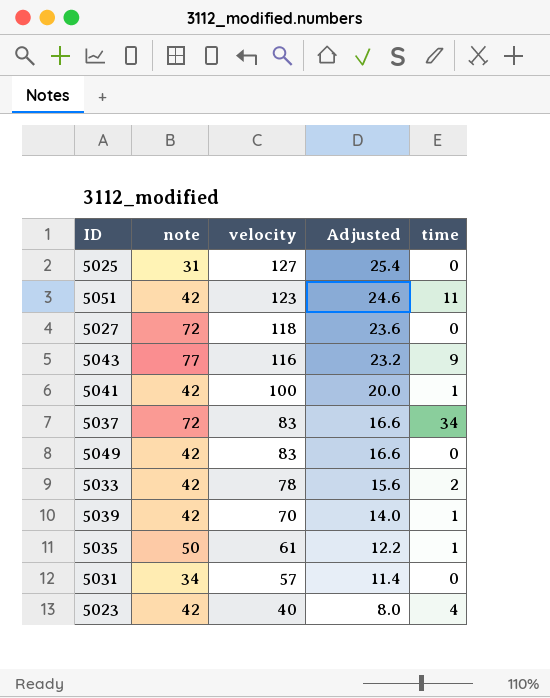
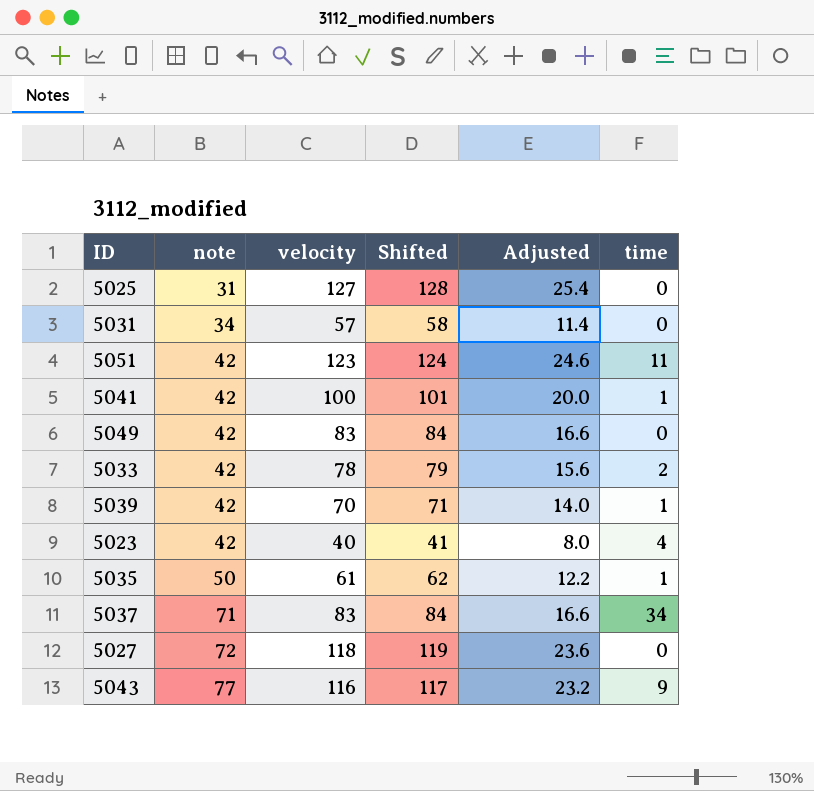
row order: velocity descending -> note ascending
column Shifted | formula: none -> [velocity] + 1
5037 | note: 72 -> 71

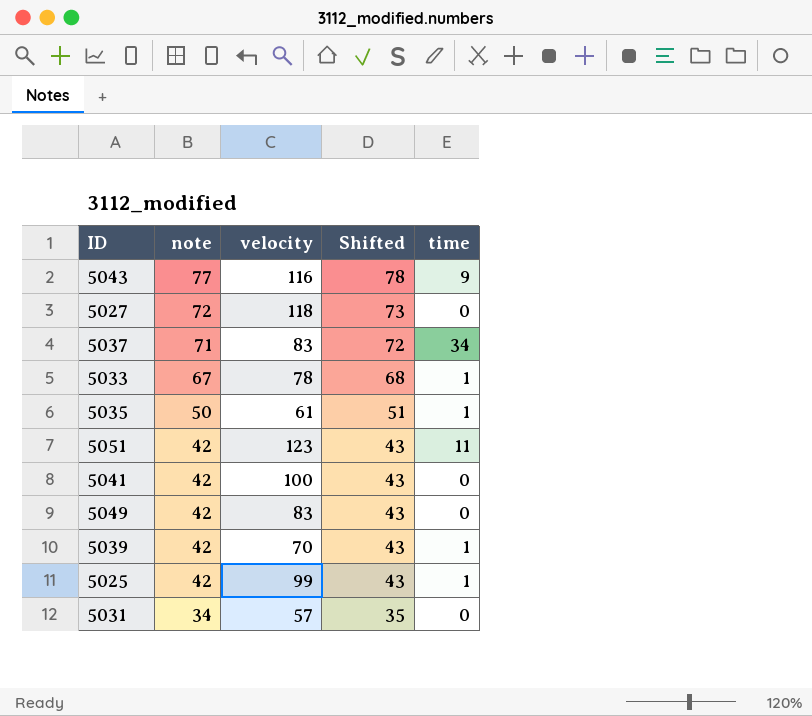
row order: note ascending -> note descending
column Adjusted | formula: [velocity] * 0.2 -> none
column Shifted | formula: [velocity] + 1 -> [note] + 1
row 5023: 42 | 40 | 41 | 8.0 | 4 -> none
5033 | note: 42 -> 67
5033 | time: 2 -> 1
5041 | time: 1 -> 0
5025 | note: 31 -> 42
5025 | velocity: 127 -> 99
5025 | time: 0 -> 1

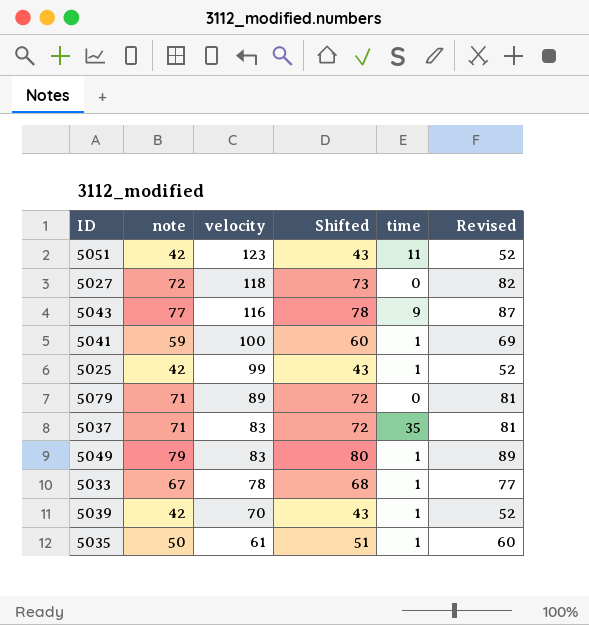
row order: note descending -> velocity descending
column Revised | formula: none -> [note] + 10
row 5031: 34 | 57 | 35 | 0 -> none
5041 | note: 42 -> 59
5041 | Shifted: 43 -> 60
5041 | time: 0 -> 1
row 5079: none -> 71 | 89 | 72 | 0 | 81
5037 | time: 34 -> 35
5049 | note: 42 -> 79
5049 | Shifted: 43 -> 80
5049 | time: 0 -> 1

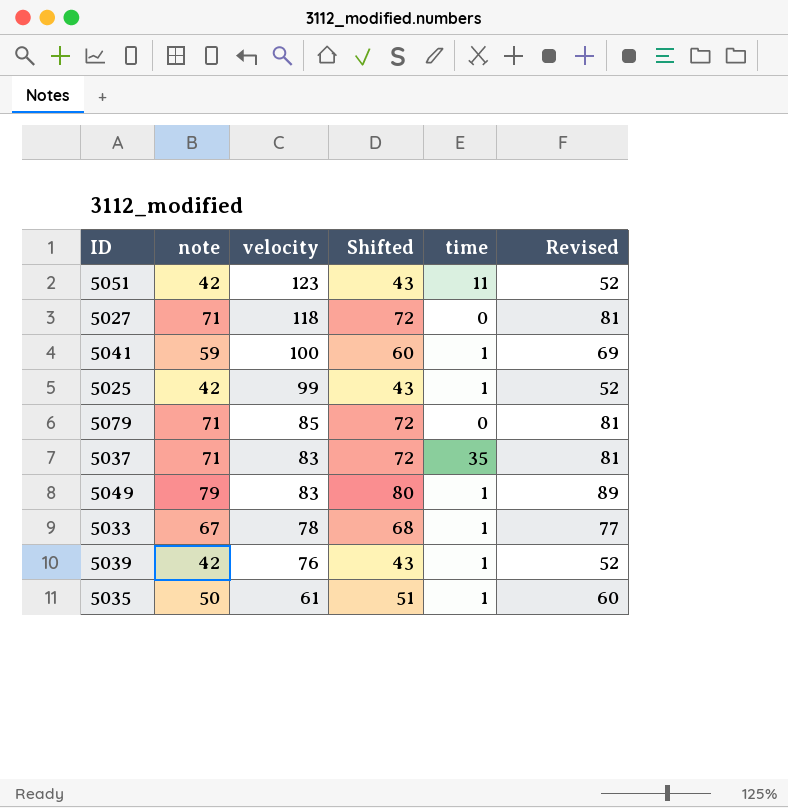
row 5043: 77 | 116 | 78 | 9 | 87 -> none
5027 | note: 72 -> 71
5027 | Shifted: 73 -> 72
5027 | Revised: 82 -> 81
5079 | velocity: 89 -> 85
5039 | velocity: 70 -> 76

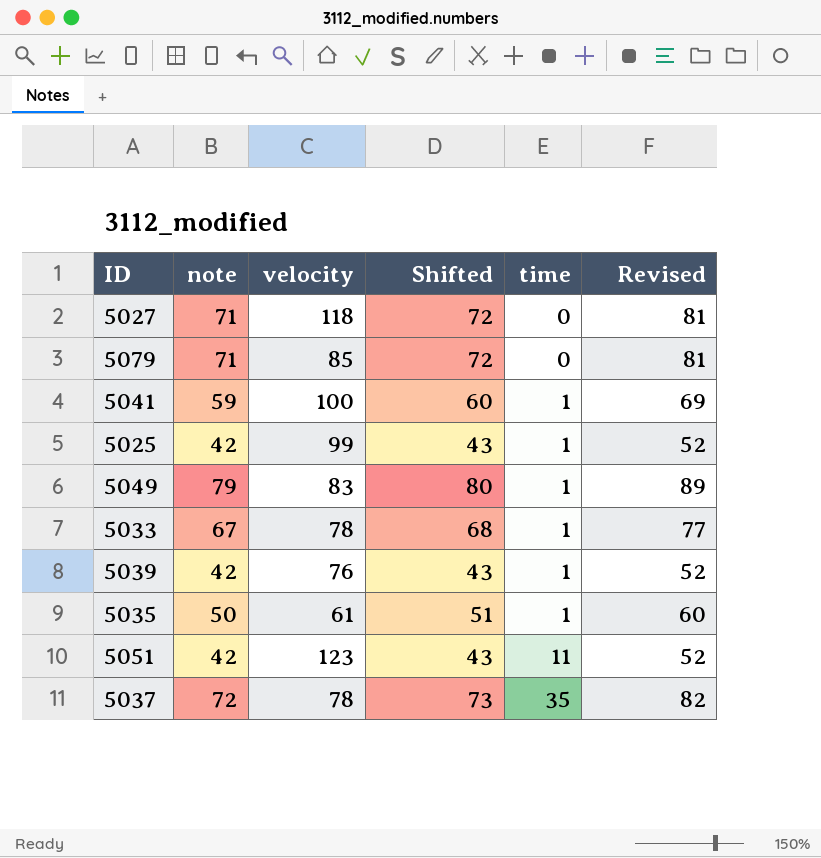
row order: velocity descending -> time ascending
5037 | note: 71 -> 72
5037 | velocity: 83 -> 78
5037 | Shifted: 72 -> 73
5037 | Revised: 81 -> 82

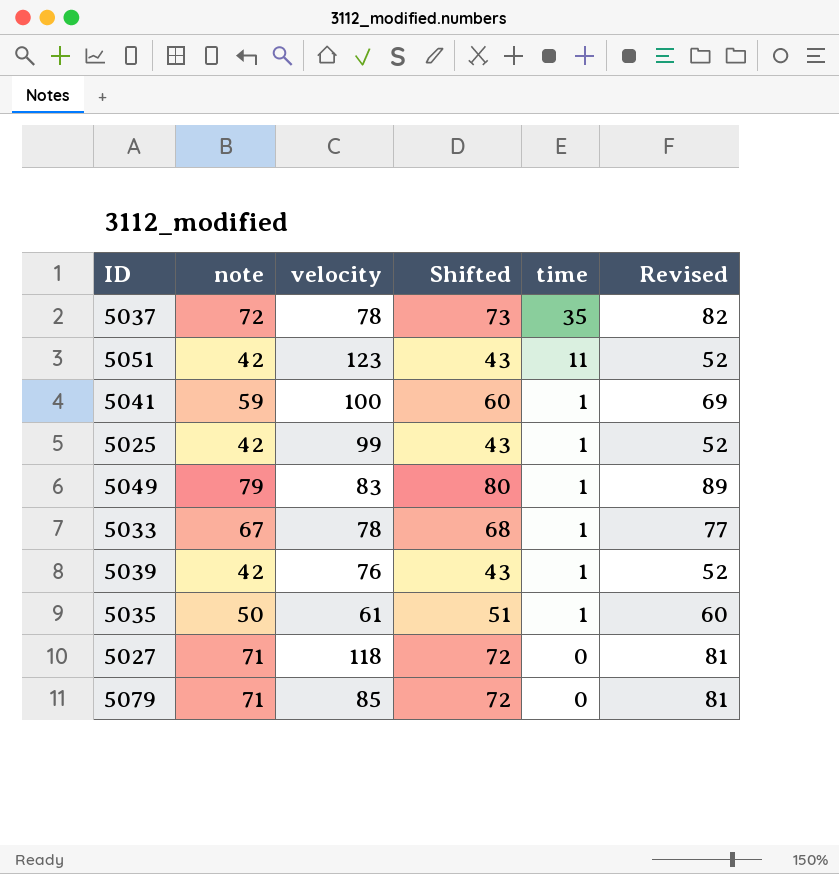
row order: time ascending -> time descending

